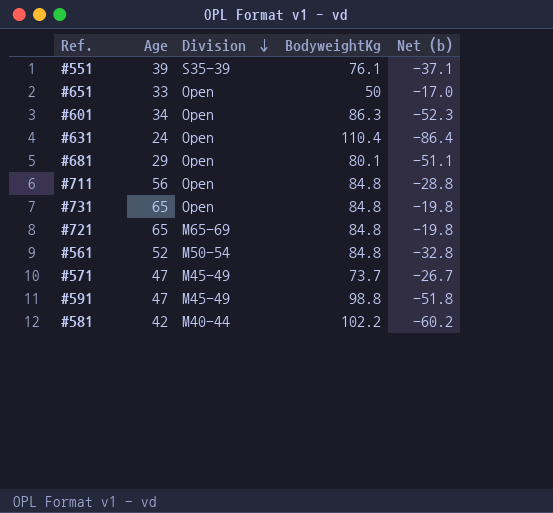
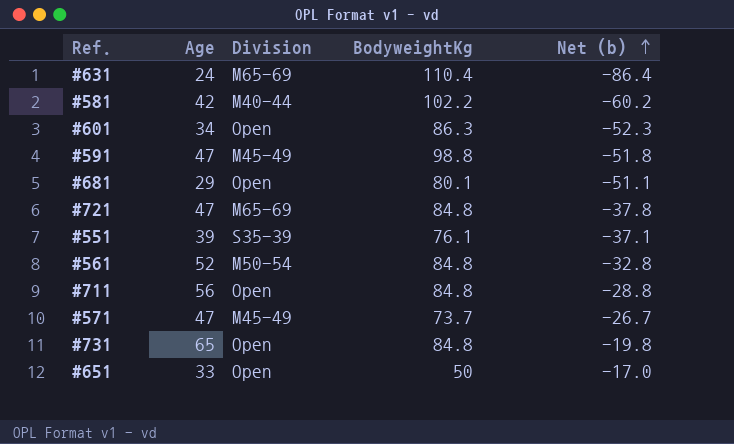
row order: Division descending -> Net (b) ascending
#631 | Division: Open -> M65-69
#721 | Age: 65 -> 47
#721 | Net (b): -19.8 -> -37.8

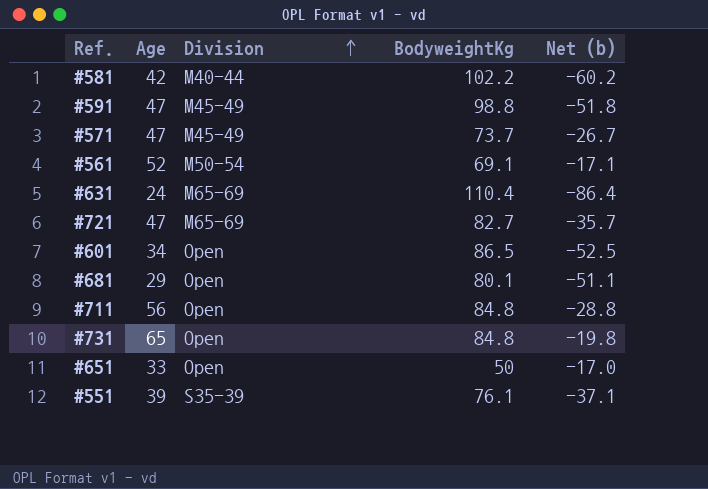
row order: Net (b) ascending -> Division ascending
#561 | BodyweightKg: 84.8 -> 69.1
#561 | Net (b): -32.8 -> -17.1
#721 | BodyweightKg: 84.8 -> 82.7
#721 | Net (b): -37.8 -> -35.7
#601 | BodyweightKg: 86.3 -> 86.5
#601 | Net (b): -52.3 -> -52.5

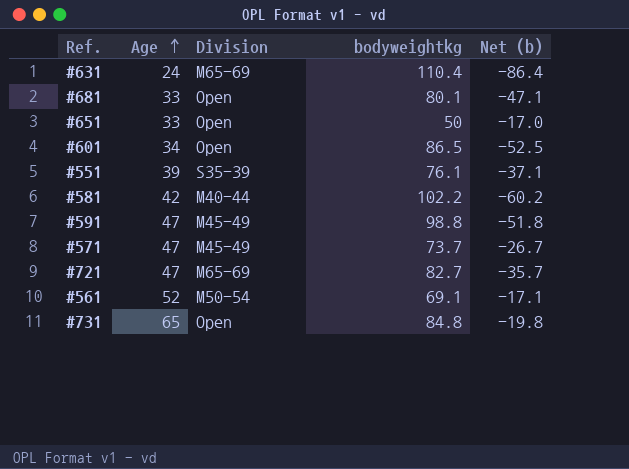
row order: Division ascending -> Age ascending
column name: BodyweightKg -> bodyweightkg
row #711: 56 | Open | 84.8 | -28.8 -> none
#681 | Age: 29 -> 33
#681 | Net (b): -51.1 -> -47.1

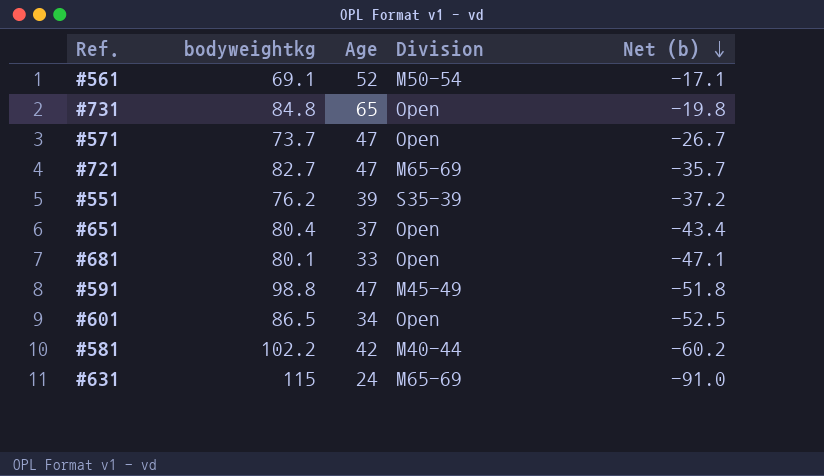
row order: Age ascending -> Net (b) descending
column bodyweightkg | position: 4 -> 2
#571 | Division: M45-49 -> Open
#551 | bodyweightkg: 76.1 -> 76.2
#551 | Net (b): -37.1 -> -37.2
#651 | bodyweightkg: 50 -> 80.4
#651 | Age: 33 -> 37
#651 | Net (b): -17.0 -> -43.4
#631 | bodyweightkg: 110.4 -> 115
#631 | Net (b): -86.4 -> -91.0

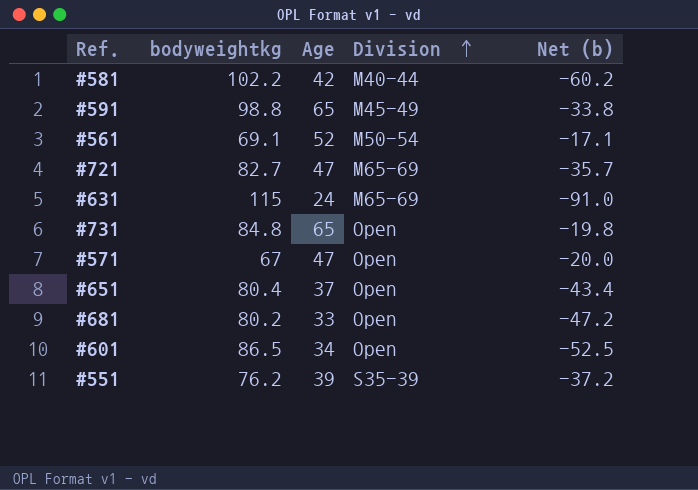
row order: Net (b) descending -> Division ascending
#591 | Age: 47 -> 65
#591 | Net (b): -51.8 -> -33.8
#571 | bodyweightkg: 73.7 -> 67
#571 | Net (b): -26.7 -> -20.0
#681 | bodyweightkg: 80.1 -> 80.2
#681 | Net (b): -47.1 -> -47.2

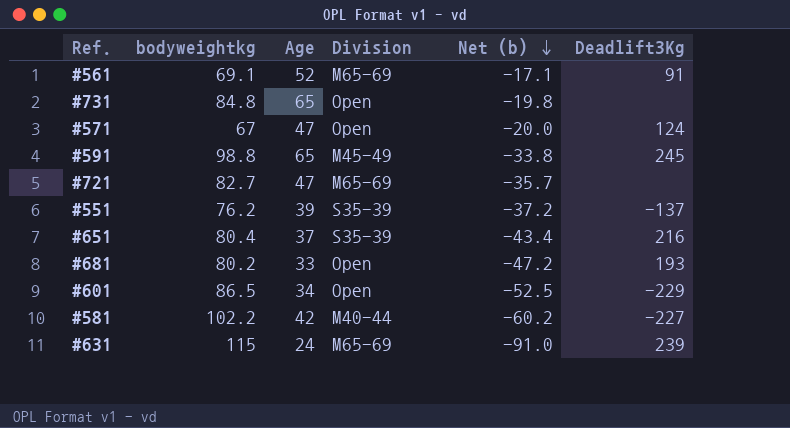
row order: Division ascending -> Net (b) descending
column Deadlift3Kg | position: none -> 6
#561 | Division: M50-54 -> M65-69
#651 | Division: Open -> S35-39

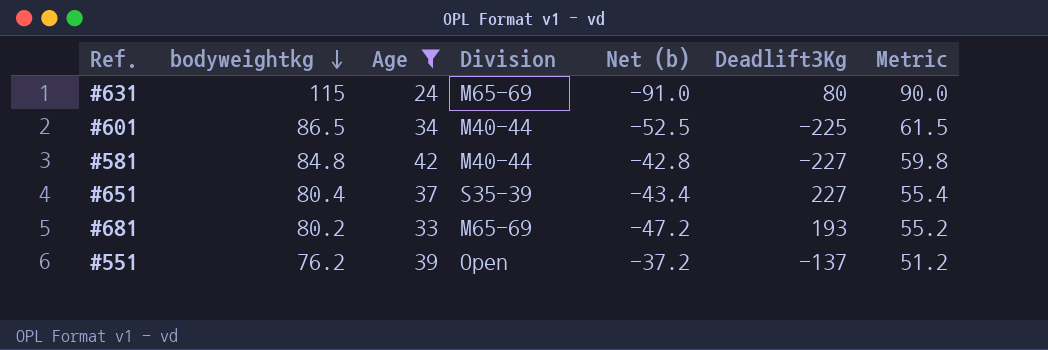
filter: none -> Age <= 42
row order: Net (b) descending -> bodyweightkg descending
column Metric | formula: none -> [bodyweightkg] - 25
#631 | Deadlift3Kg: 239 -> 80
#601 | Division: Open -> M40-44
#601 | Deadlift3Kg: -229 -> -225
#581 | bodyweightkg: 102.2 -> 84.8
#581 | Net (b): -60.2 -> -42.8
#651 | Deadlift3Kg: 216 -> 227
#681 | Division: Open -> M65-69
#551 | Division: S35-39 -> Open

